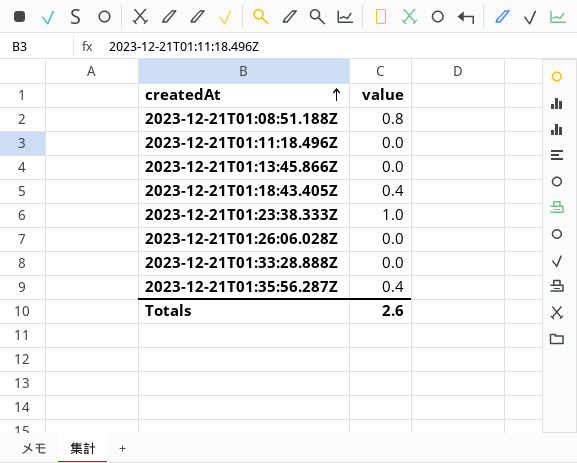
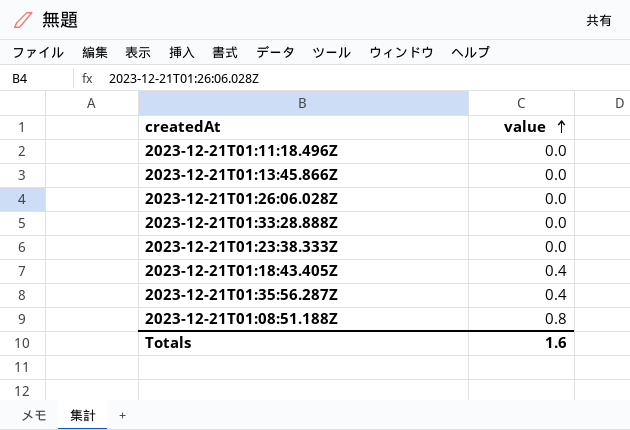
row order: createdAt ascending -> value ascending
2023-12-21T01:23:38.333Z | value: 1.0 -> 0.0
Totals | value: 2.6 -> 1.6

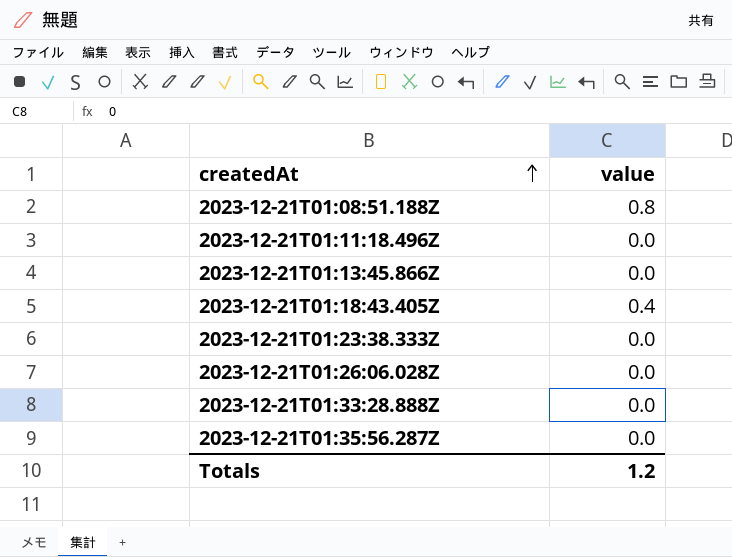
row order: value ascending -> createdAt ascending
2023-12-21T01:35:56.287Z | value: 0.4 -> 0.0
Totals | value: 1.6 -> 1.2

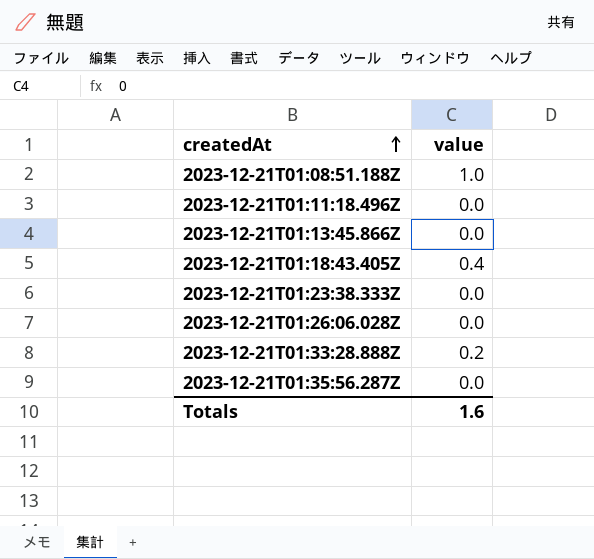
2023-12-21T01:08:51.188Z | value: 0.8 -> 1.0
2023-12-21T01:33:28.888Z | value: 0.0 -> 0.2
Totals | value: 1.2 -> 1.6

